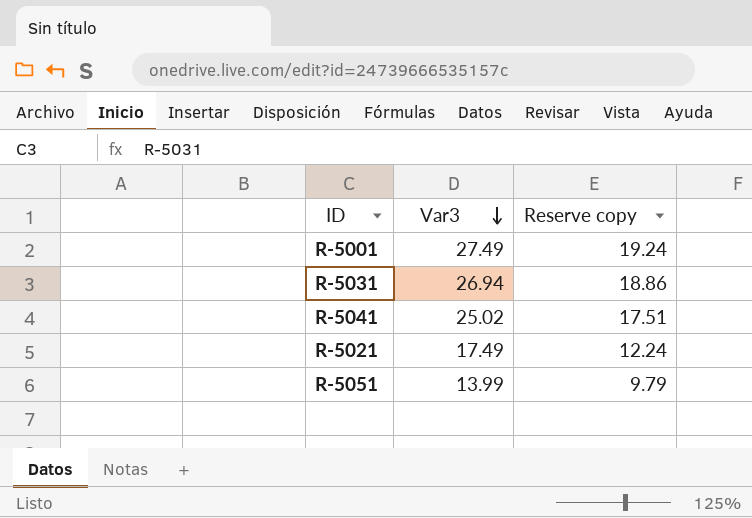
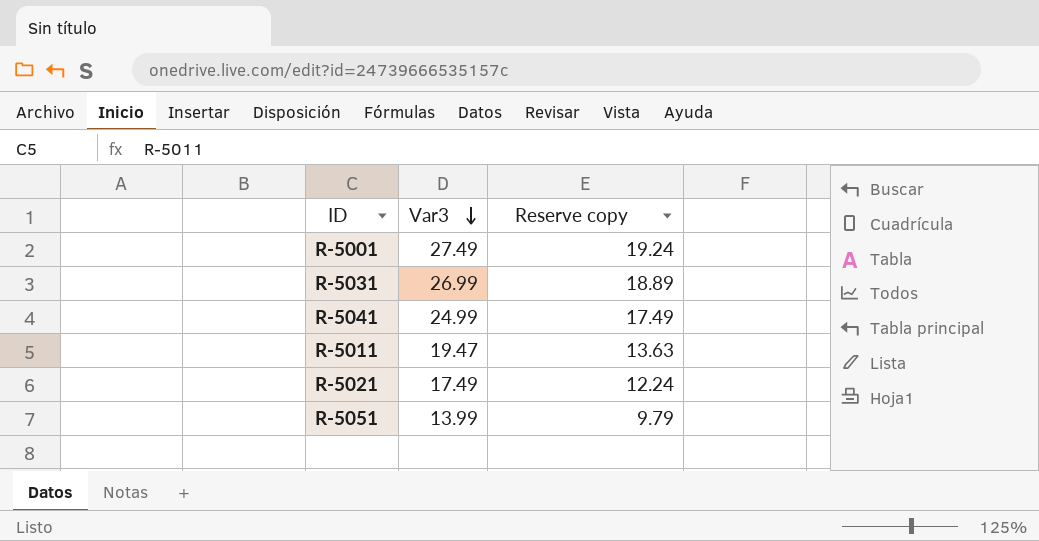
R-5031 | Var3: 26.94 -> 26.99
R-5031 | Reserve copy: 18.86 -> 18.89
R-5041 | Var3: 25.02 -> 24.99
R-5041 | Reserve copy: 17.51 -> 17.49
row R-5011: none -> 19.47 | 13.63

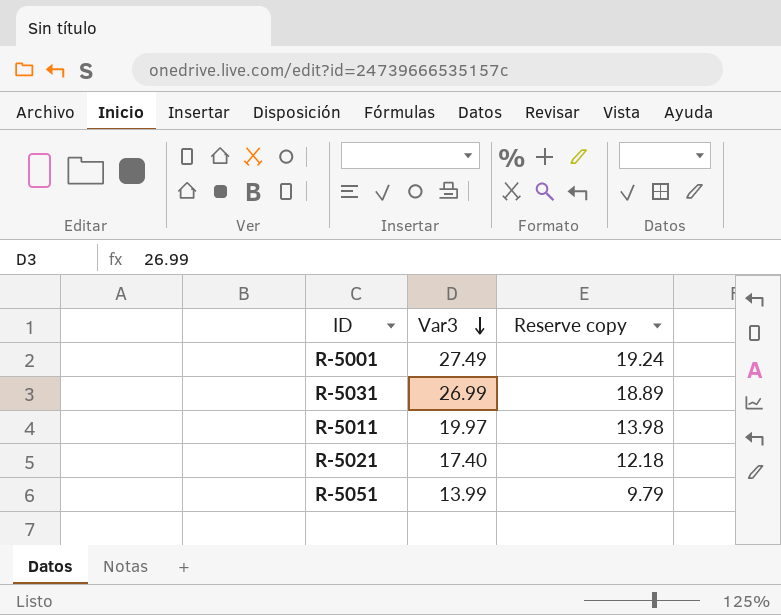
row R-5041: 24.99 | 17.49 -> none
R-5011 | Var3: 19.47 -> 19.97
R-5011 | Reserve copy: 13.63 -> 13.98
R-5021 | Var3: 17.49 -> 17.40
R-5021 | Reserve copy: 12.24 -> 12.18

